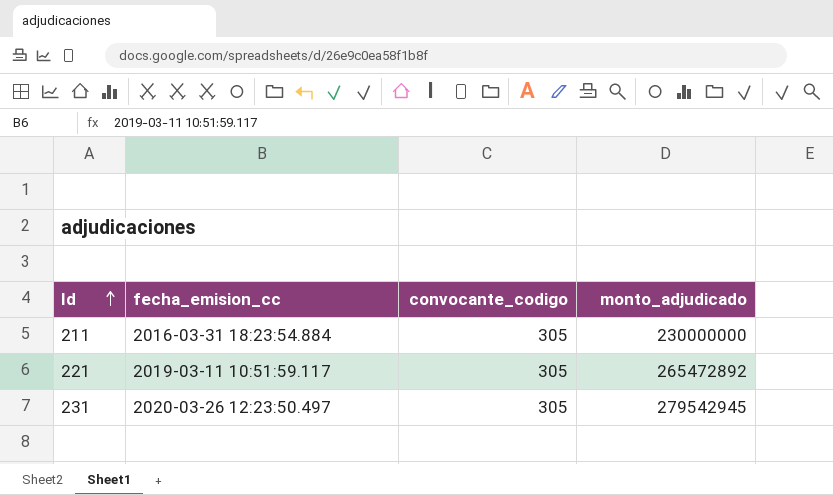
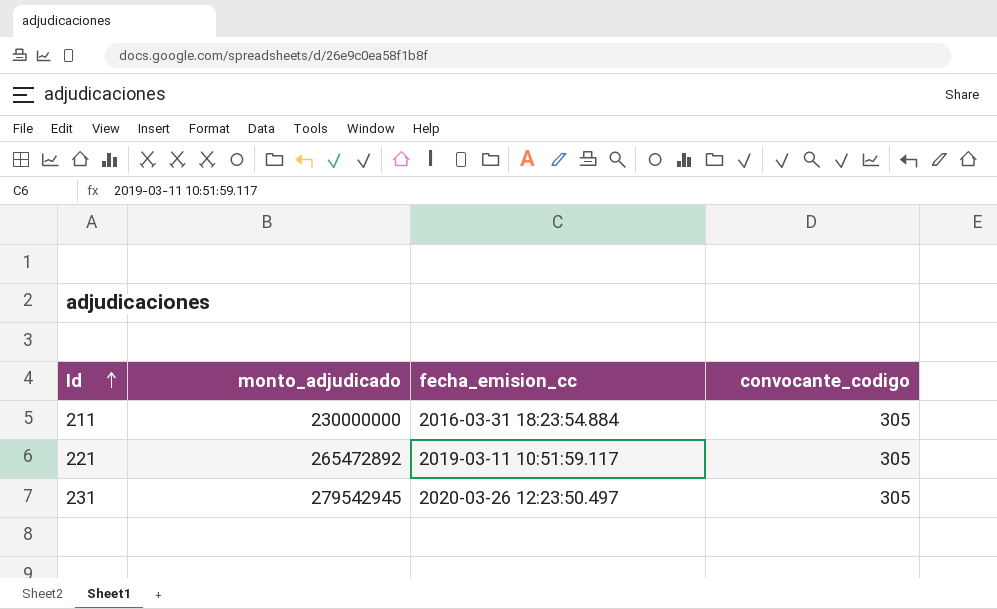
column monto_adjudicado | position: 4 -> 2

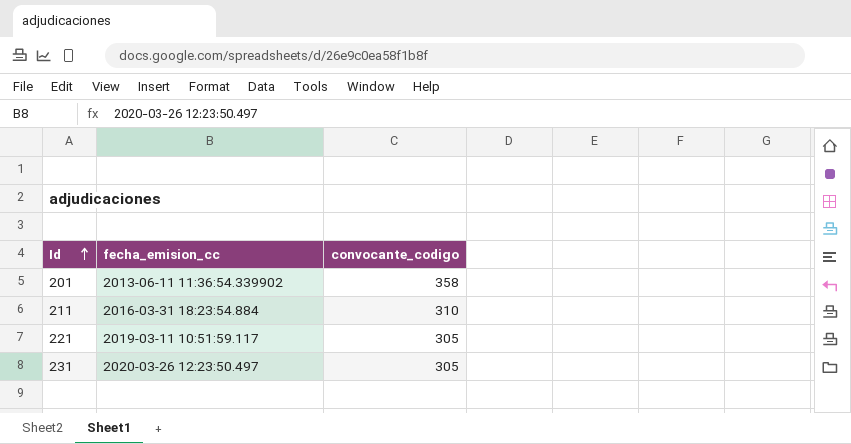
column monto_adjudicado | position: 2 -> none
row 201: none -> 2013-06-11 11:36:54.339902 | 358
211 | convocante_codigo: 305 -> 310

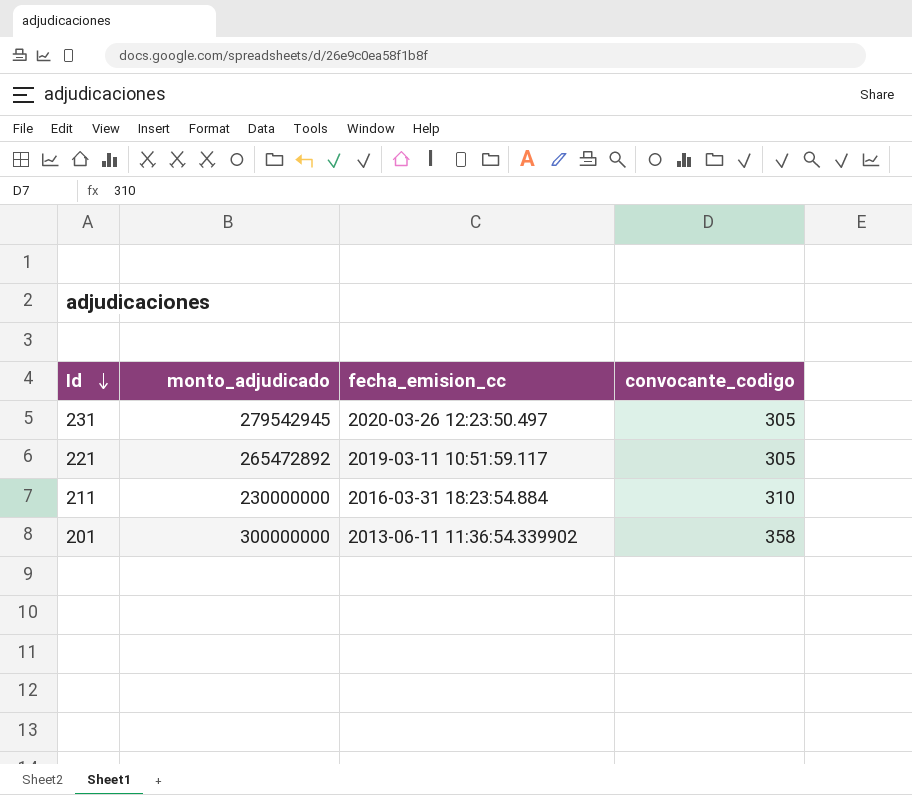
row order: Id ascending -> Id descending
column monto_adjudicado | position: none -> 2

